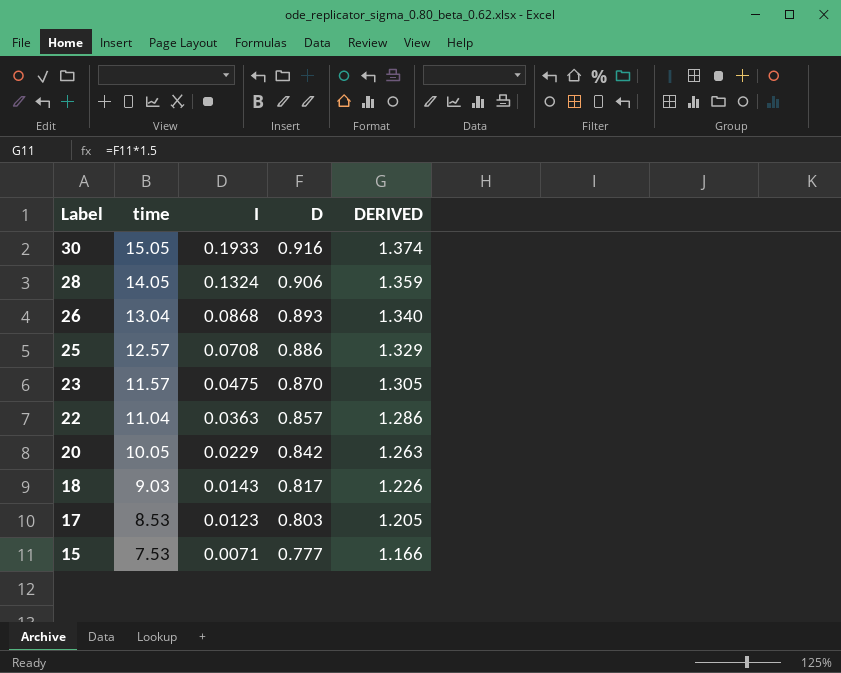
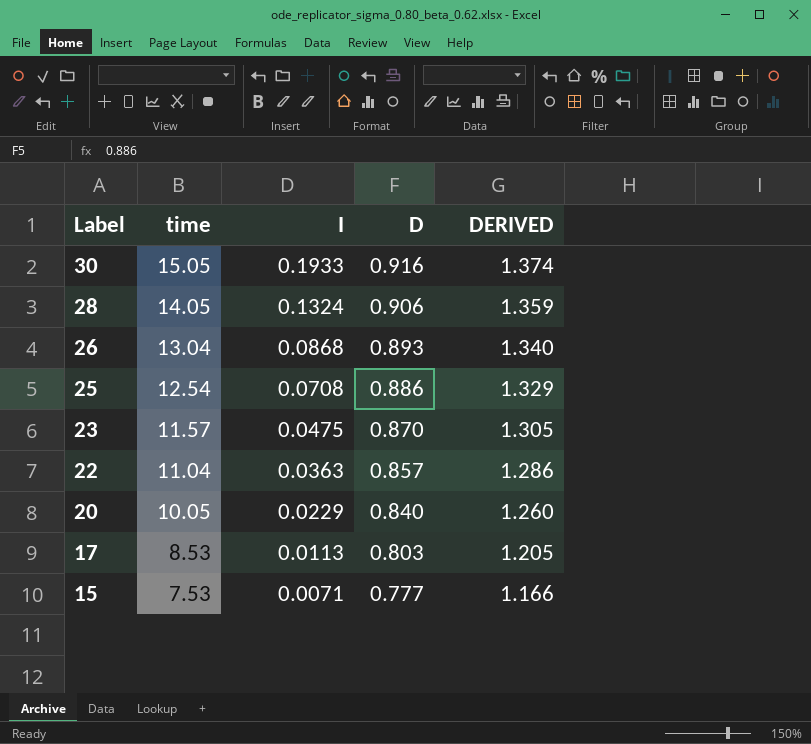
row 18: 9.03 | 0.0143 | 0.817 | 1.226 -> none
25 | time: 12.57 -> 12.54
20 | D: 0.842 -> 0.840
20 | DERIVED: 1.263 -> 1.260
17 | I: 0.0123 -> 0.0113

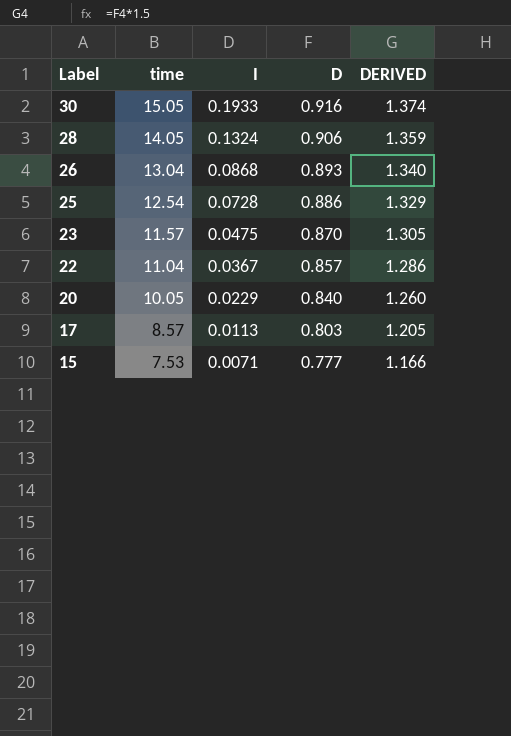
25 | I: 0.0708 -> 0.0728
22 | I: 0.0363 -> 0.0367
17 | time: 8.53 -> 8.57

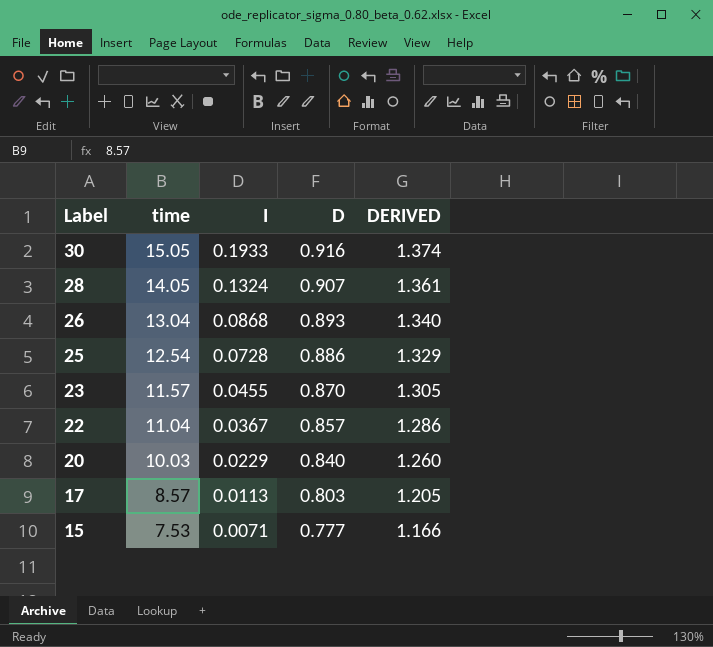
28 | D: 0.906 -> 0.907
28 | DERIVED: 1.359 -> 1.361
23 | I: 0.0475 -> 0.0455
20 | time: 10.05 -> 10.03

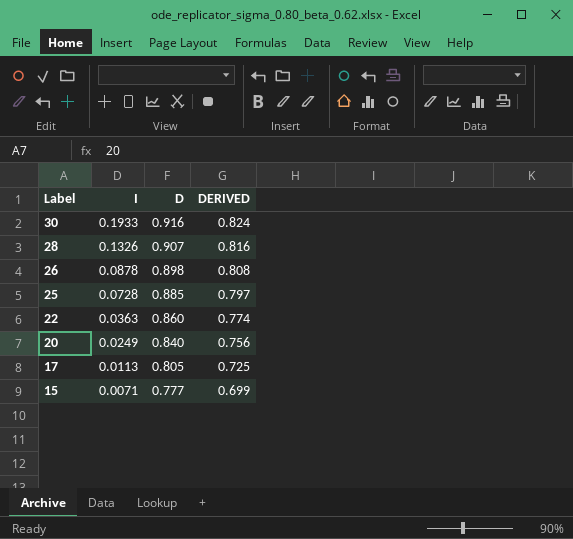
column time | position: 2 -> none
column DERIVED | formula: [D] * 1.5 -> [D] * 0.9
row 23: 11.57 | 0.0455 | 0.870 | 1.305 -> none
28 | I: 0.1324 -> 0.1326
26 | I: 0.0868 -> 0.0878
26 | D: 0.893 -> 0.898
25 | D: 0.886 -> 0.885
22 | I: 0.0367 -> 0.0363
22 | D: 0.857 -> 0.860
20 | I: 0.0229 -> 0.0249
17 | D: 0.803 -> 0.805

